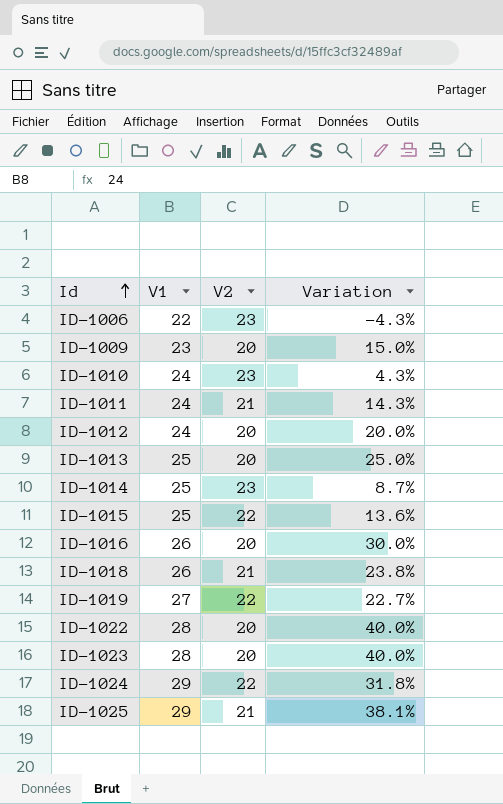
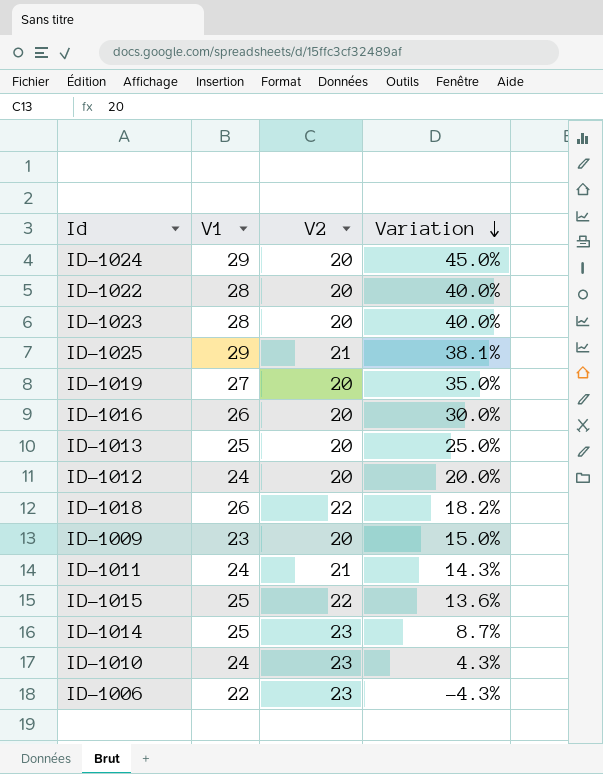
row order: Id ascending -> Variation descending
ID-1024 | V2: 22 -> 20
ID-1024 | Variation: 31.8% -> 45.0%
ID-1019 | V2: 22 -> 20
ID-1019 | Variation: 22.7% -> 35.0%
ID-1018 | V2: 21 -> 22
ID-1018 | Variation: 23.8% -> 18.2%

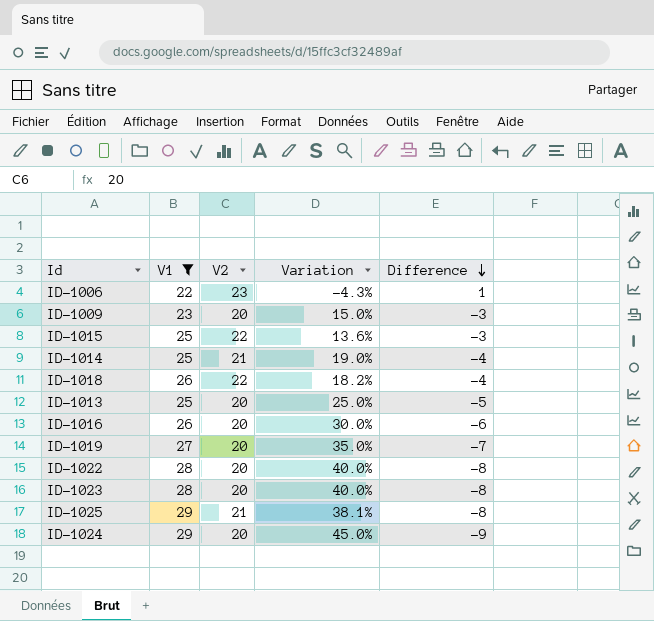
filter: none -> V1 != 24
row order: Variation descending -> Difference descending
column Difference | formula: none -> [V2] - [V1]
ID-1014 | V2: 23 -> 21
ID-1014 | Variation: 8.7% -> 19.0%

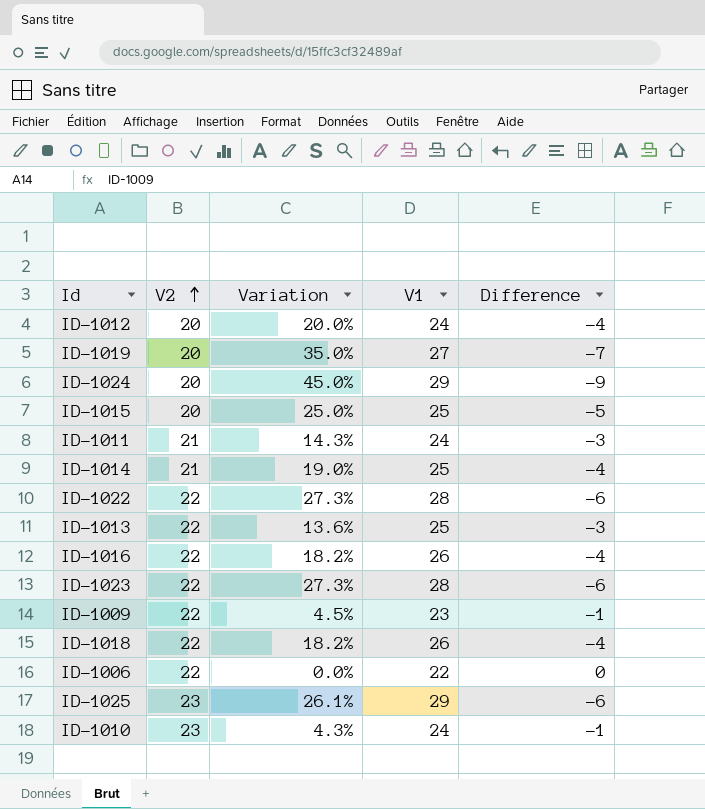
filter: V1 != 24 -> none
row order: Difference descending -> V2 ascending
column V1 | position: 2 -> 4
ID-1015 | V2: 22 -> 20
ID-1015 | Variation: 13.6% -> 25.0%
ID-1015 | Difference: -3 -> -5
ID-1022 | V2: 20 -> 22
ID-1022 | Variation: 40.0% -> 27.3%
ID-1022 | Difference: -8 -> -6
ID-1013 | V2: 20 -> 22
ID-1013 | Variation: 25.0% -> 13.6%
ID-1013 | Difference: -5 -> -3
ID-1016 | V2: 20 -> 22
ID-1016 | Variation: 30.0% -> 18.2%
ID-1016 | Difference: -6 -> -4
ID-1023 | V2: 20 -> 22
ID-1023 | Variation: 40.0% -> 27.3%
ID-1023 | Difference: -8 -> -6
ID-1009 | V2: 20 -> 22
ID-1009 | Variation: 15.0% -> 4.5%
ID-1009 | Difference: -3 -> -1
ID-1006 | V2: 23 -> 22
ID-1006 | Variation: -4.3% -> 0.0%
ID-1006 | Difference: 1 -> 0
ID-1025 | V2: 21 -> 23
ID-1025 | Variation: 38.1% -> 26.1%
ID-1025 | Difference: -8 -> -6

